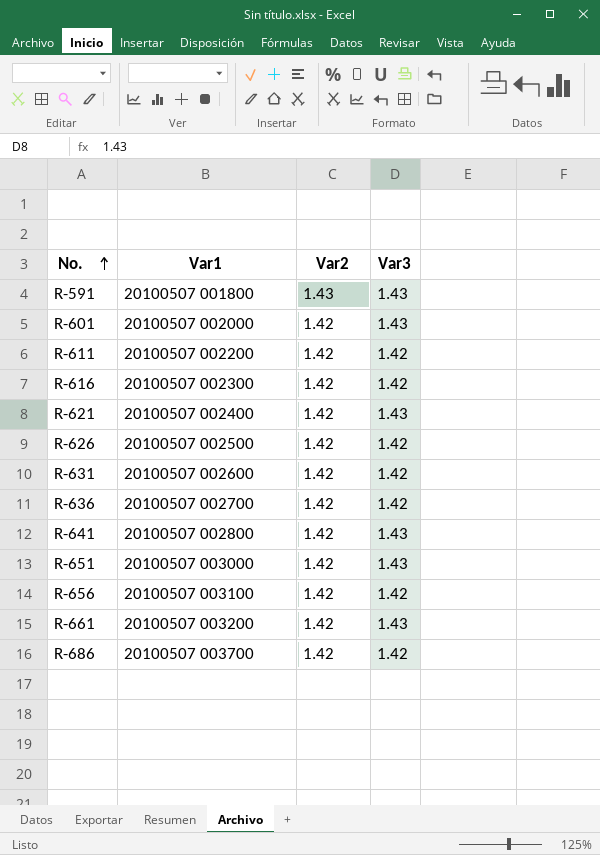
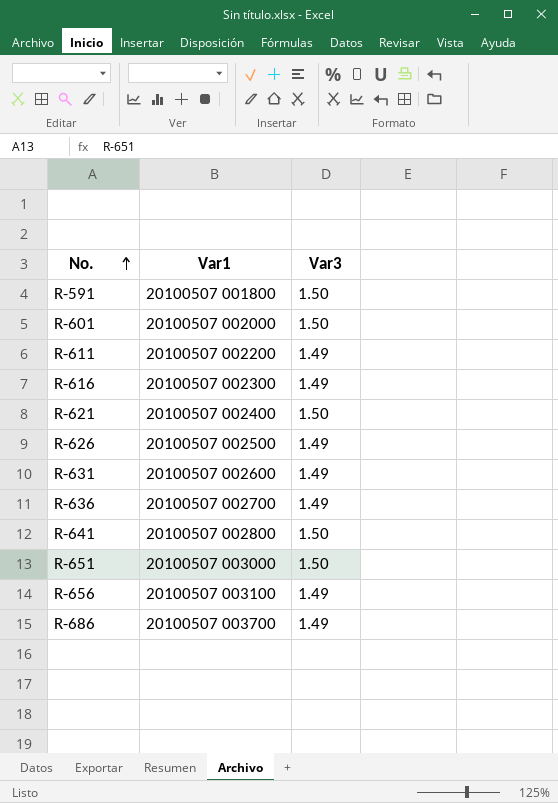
column Var2 | position: 3 -> none
row R-661: 20100507 003200 | 1.42 | 1.43 -> none
R-591 | Var3: 1.43 -> 1.50
R-601 | Var3: 1.43 -> 1.50
R-611 | Var3: 1.42 -> 1.49
R-616 | Var3: 1.42 -> 1.49
R-621 | Var3: 1.43 -> 1.50
R-626 | Var3: 1.42 -> 1.49
R-631 | Var3: 1.42 -> 1.49
R-636 | Var3: 1.42 -> 1.49
R-641 | Var3: 1.43 -> 1.50
R-651 | Var3: 1.43 -> 1.50
R-656 | Var3: 1.42 -> 1.49
R-686 | Var3: 1.42 -> 1.49

